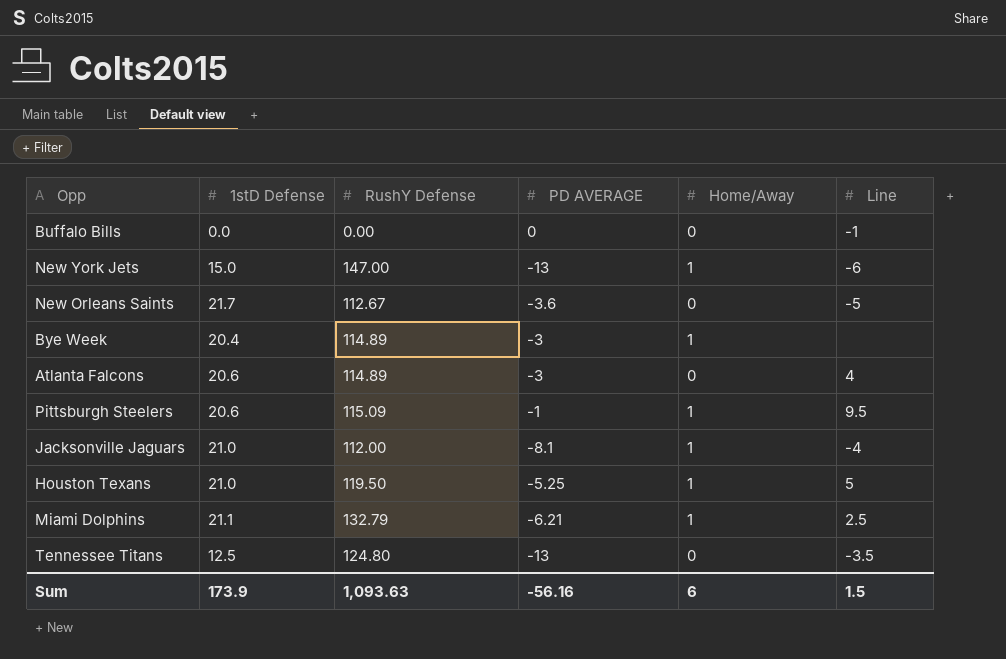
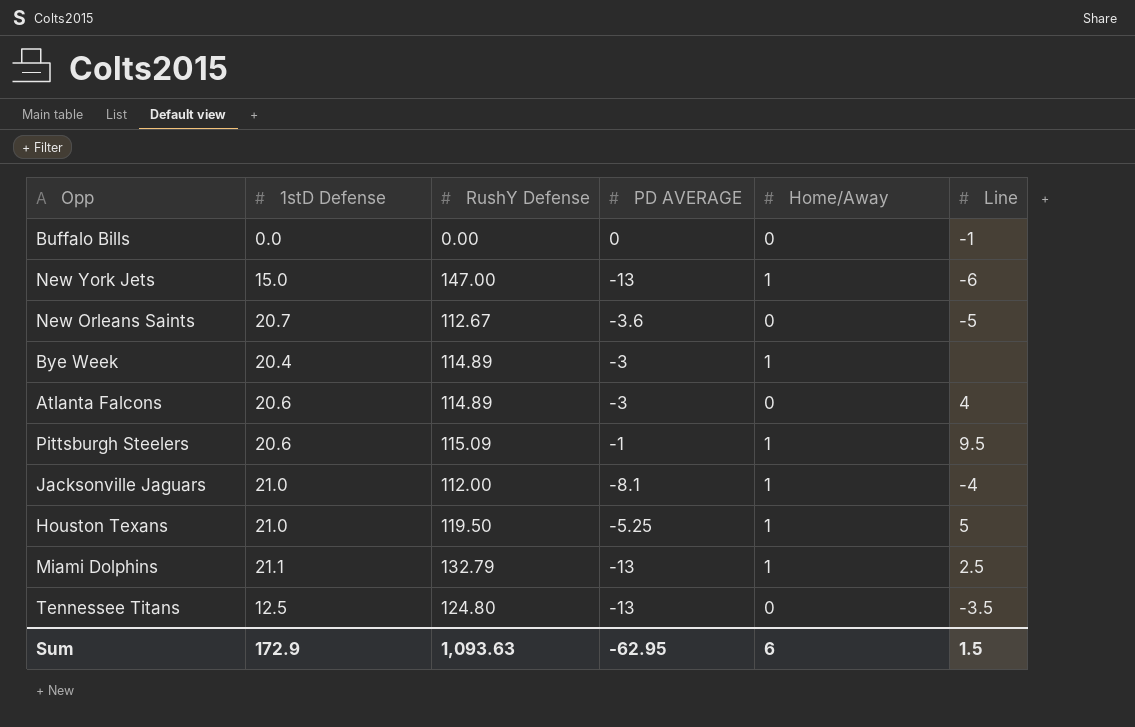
New Orleans Saints | 1stD Defense: 21.7 -> 20.7
Miami Dolphins | PD AVERAGE: -6.21 -> -13
Sum | 1stD Defense: 173.9 -> 172.9
Sum | PD AVERAGE: -56.16 -> -62.95

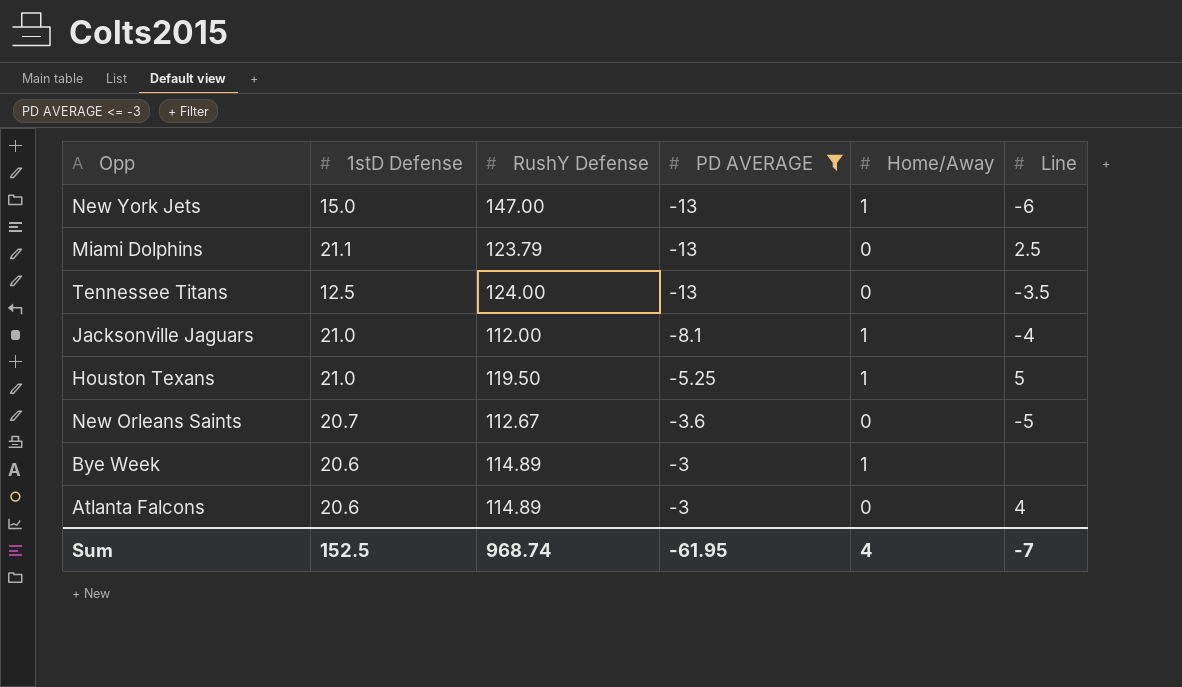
filter: none -> PD AVERAGE <= -3
row order: none -> PD AVERAGE ascending
Miami Dolphins | RushY Defense: 132.79 -> 123.79
Miami Dolphins | Home/Away: 1 -> 0
Tennessee Titans | RushY Defense: 124.80 -> 124.00
Bye Week | 1stD Defense: 20.4 -> 20.6
Sum | 1stD Defense: 172.9 -> 152.5
Sum | RushY Defense: 1,093.63 -> 968.74
Sum | PD AVERAGE: -62.95 -> -61.95
Sum | Home/Away: 6 -> 4
Sum | Line: 1.5 -> -7

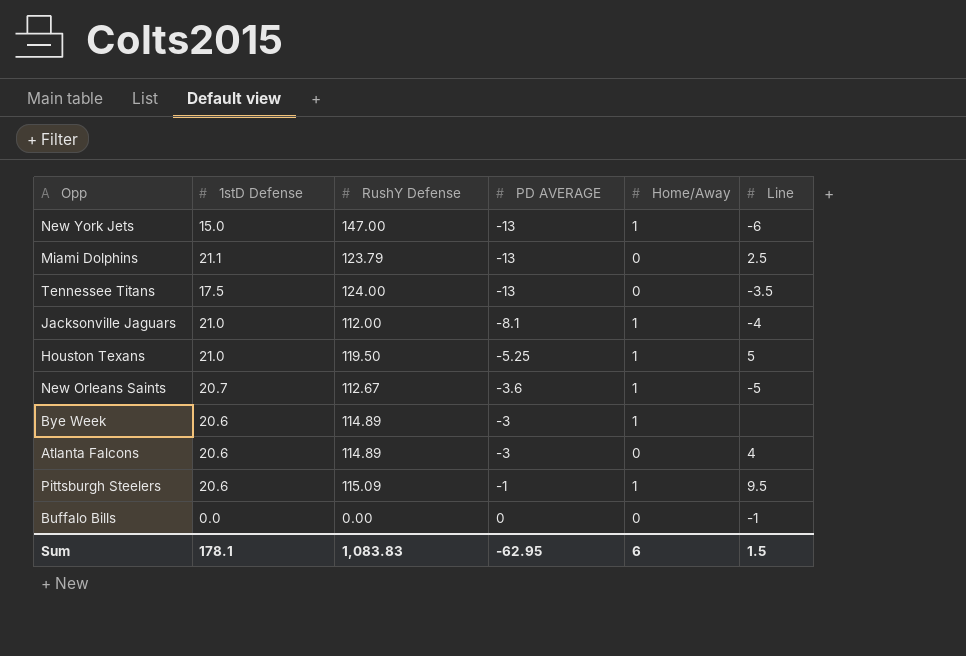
filter: PD AVERAGE <= -3 -> none
Tennessee Titans | 1stD Defense: 12.5 -> 17.5
New Orleans Saints | Home/Away: 0 -> 1
Sum | 1stD Defense: 152.5 -> 178.1
Sum | RushY Defense: 968.74 -> 1,083.83
Sum | PD AVERAGE: -61.95 -> -62.95
Sum | Home/Away: 4 -> 6
Sum | Line: -7 -> 1.5

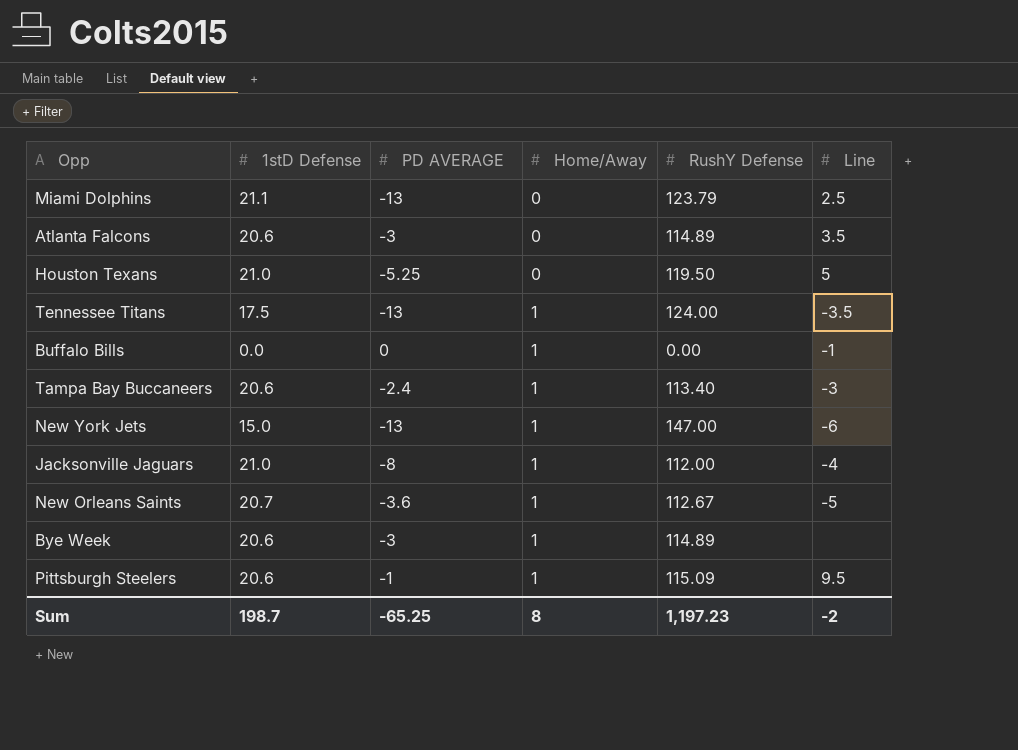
row order: PD AVERAGE ascending -> Home/Away ascending
column RushY Defense | position: 3 -> 5
Atlanta Falcons | Line: 4 -> 3.5
Houston Texans | Home/Away: 1 -> 0
Tennessee Titans | Home/Away: 0 -> 1
Buffalo Bills | Home/Away: 0 -> 1
row Tampa Bay Buccaneers: none -> 20.6 | -2.4 | 1 | 113.40 | -3
Jacksonville Jaguars | PD AVERAGE: -8.1 -> -8
Sum | 1stD Defense: 178.1 -> 198.7
Sum | PD AVERAGE: -62.95 -> -65.25
Sum | Home/Away: 6 -> 8
Sum | RushY Defense: 1,083.83 -> 1,197.23
Sum | Line: 1.5 -> -2

